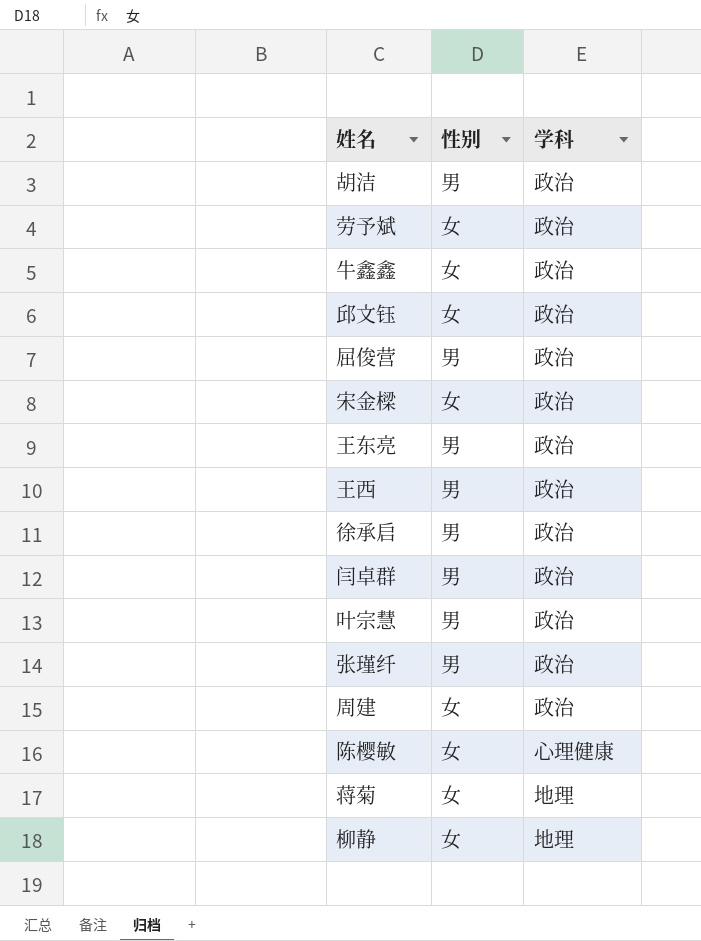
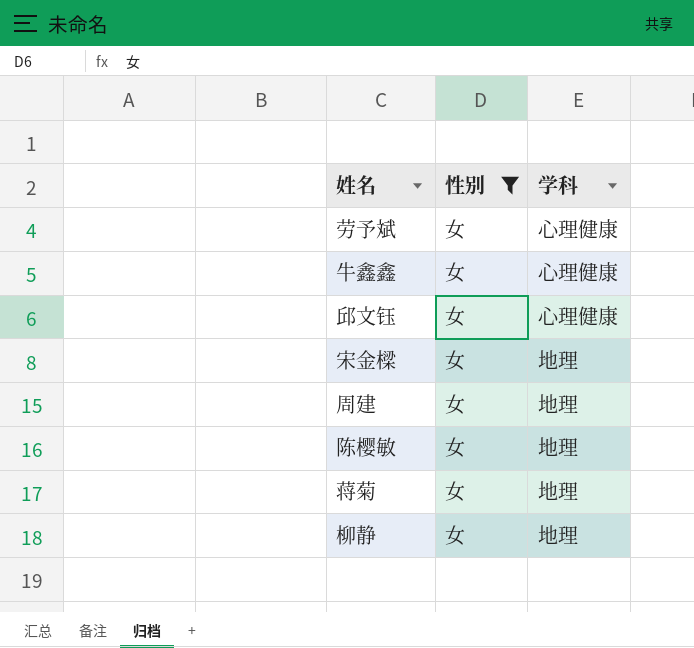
filter: none -> 性别 = 女
劳予斌 | 学科: 政治 -> 心理健康
牛鑫鑫 | 学科: 政治 -> 心理健康
邱文钰 | 学科: 政治 -> 心理健康
宋金樑 | 学科: 政治 -> 地理
周建 | 学科: 政治 -> 地理
陈樱敏 | 学科: 心理健康 -> 地理

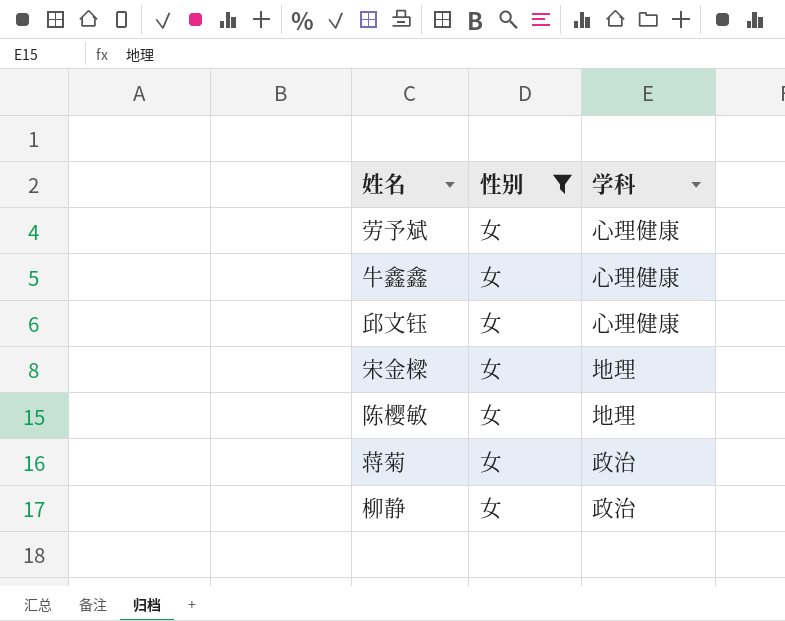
row 周建: 女 | 地理 -> none
蒋菊 | 学科: 地理 -> 政治
柳静 | 学科: 地理 -> 政治

